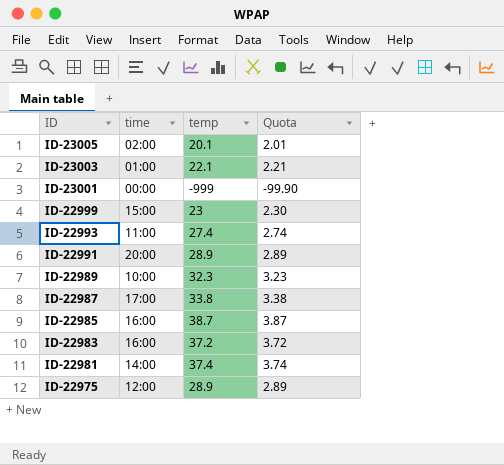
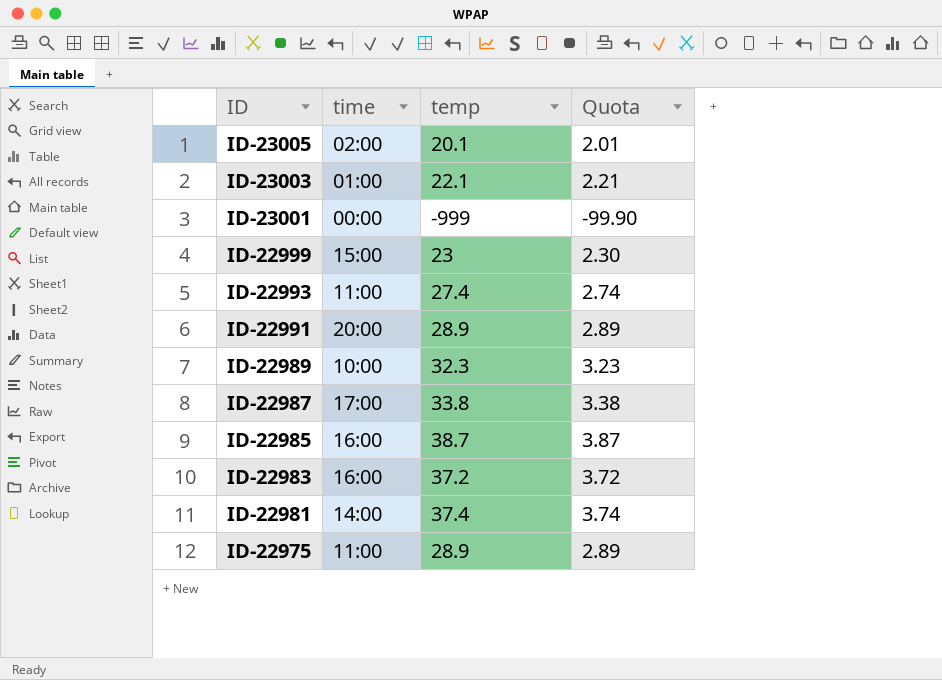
ID-22975 | time: 12:00 -> 11:00

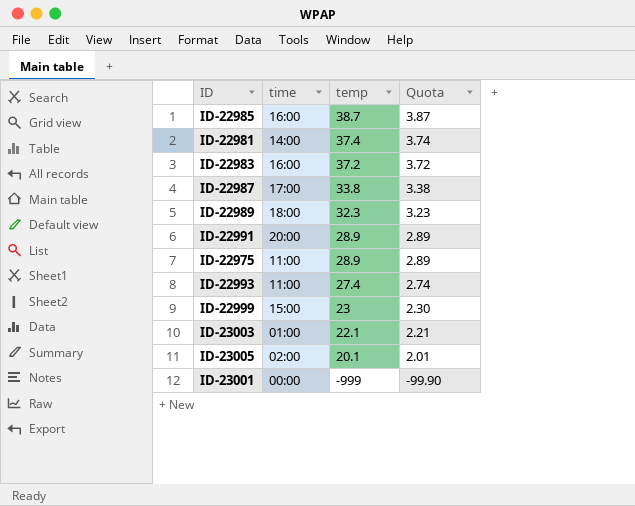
row order: ID descending -> temp descending
ID-22989 | time: 10:00 -> 18:00

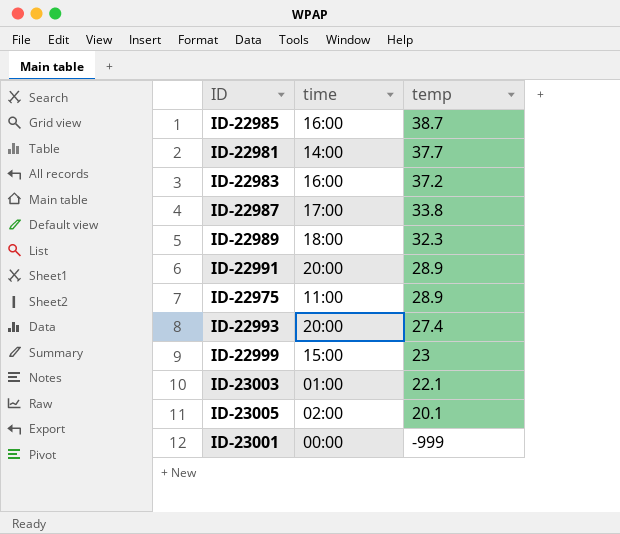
column Quota | formula: [temp] * 0.1 -> none
ID-22981 | temp: 37.4 -> 37.7
ID-22993 | time: 11:00 -> 20:00

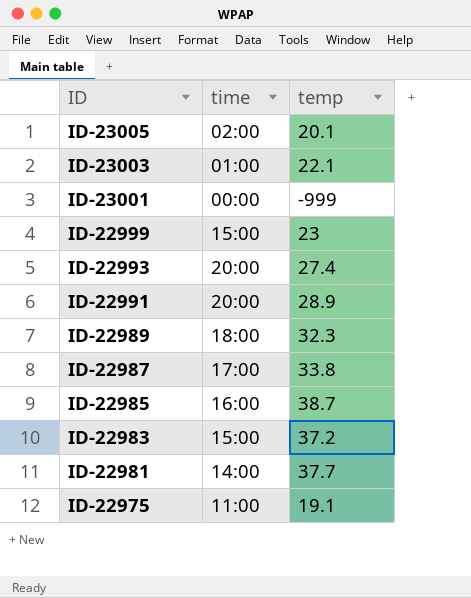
row order: temp descending -> ID descending
ID-22983 | time: 16:00 -> 15:00
ID-22975 | temp: 28.9 -> 19.1

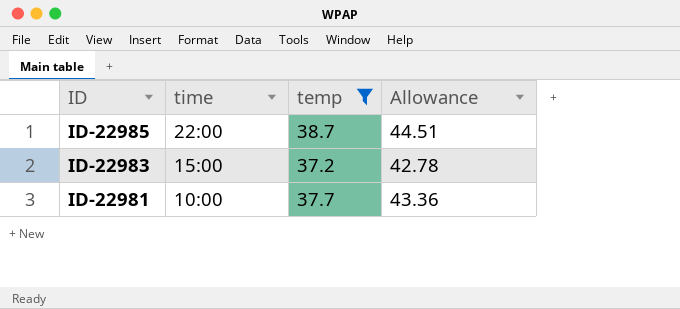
filter: none -> temp >= 37.2
column Allowance | formula: none -> [temp] * 1.15
ID-22985 | time: 16:00 -> 22:00
ID-22981 | time: 14:00 -> 10:00

